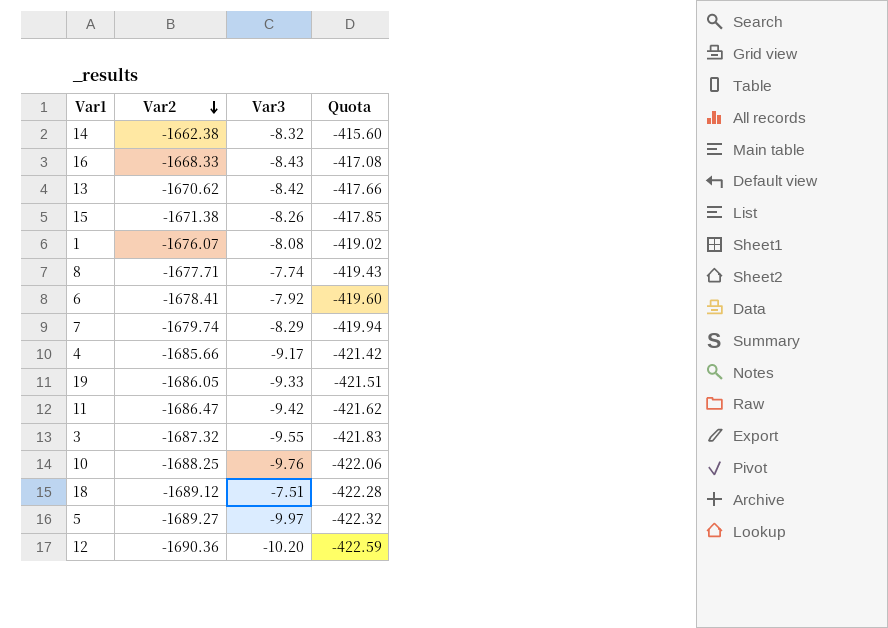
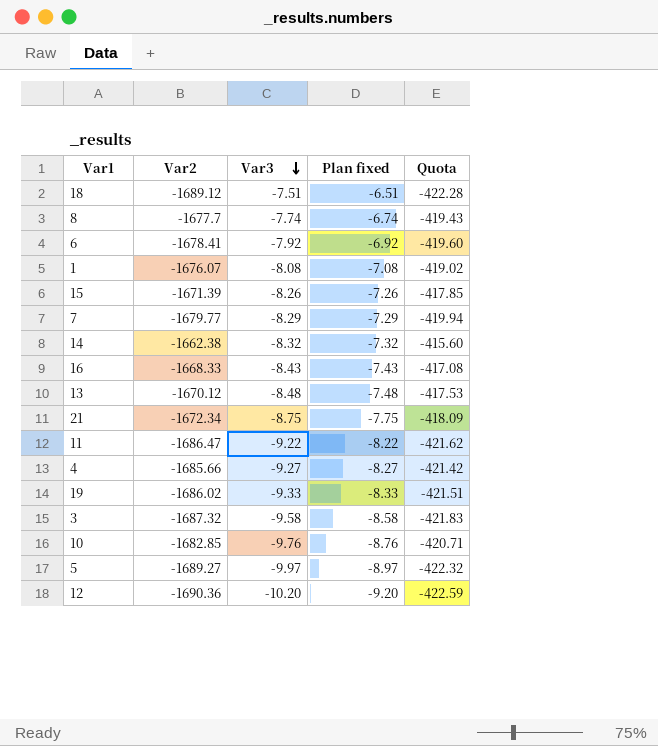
row order: Var2 descending -> Var3 descending
column Plan fixed | formula: none -> [Var3] + 1
8 | Var2: -1677.71 -> -1677.7
15 | Var2: -1671.38 -> -1671.39
7 | Var2: -1679.74 -> -1679.77
13 | Var2: -1670.62 -> -1670.12
13 | Var3: -8.42 -> -8.48
13 | Quota: -417.66 -> -417.53
row 21: none -> -1672.34 | -8.75 | -7.75 | -418.09
11 | Var3: -9.42 -> -9.22
4 | Var3: -9.17 -> -9.27
19 | Var2: -1686.05 -> -1686.02
3 | Var3: -9.55 -> -9.58
10 | Var2: -1688.25 -> -1682.85
10 | Quota: -422.06 -> -420.71

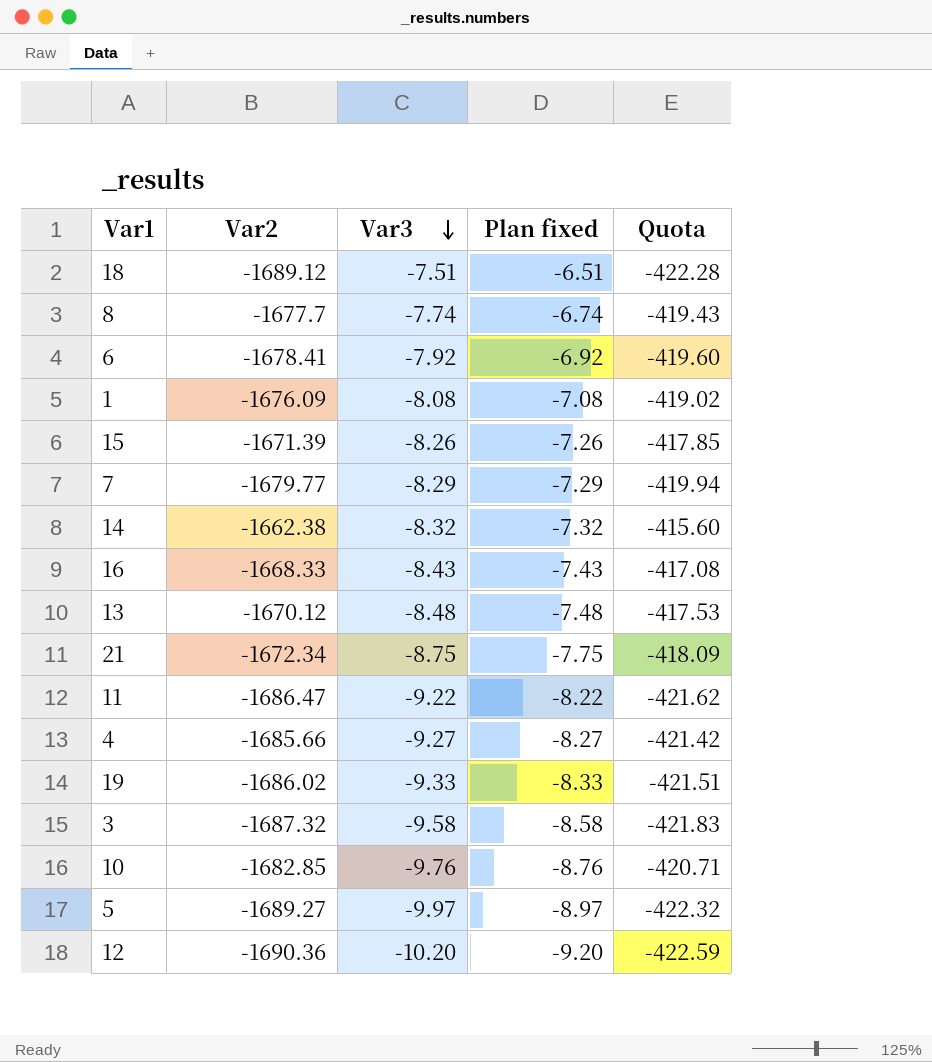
1 | Var2: -1676.07 -> -1676.09

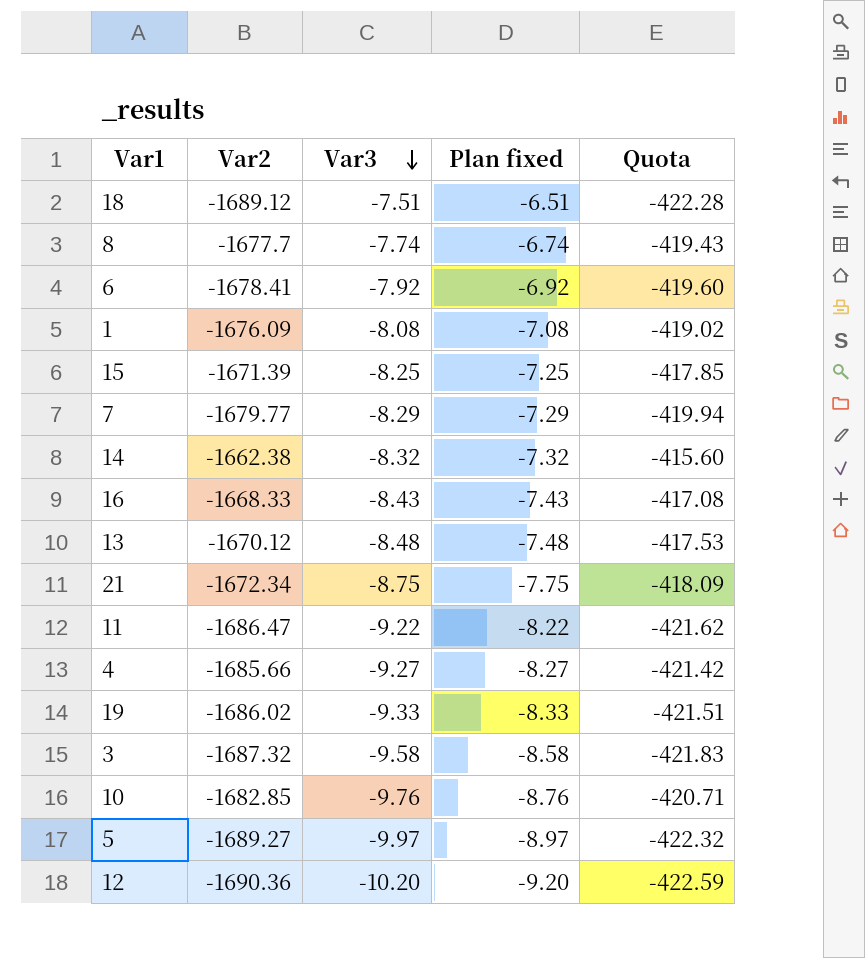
15 | Var3: -8.26 -> -8.25
15 | Plan fixed: -7.26 -> -7.25

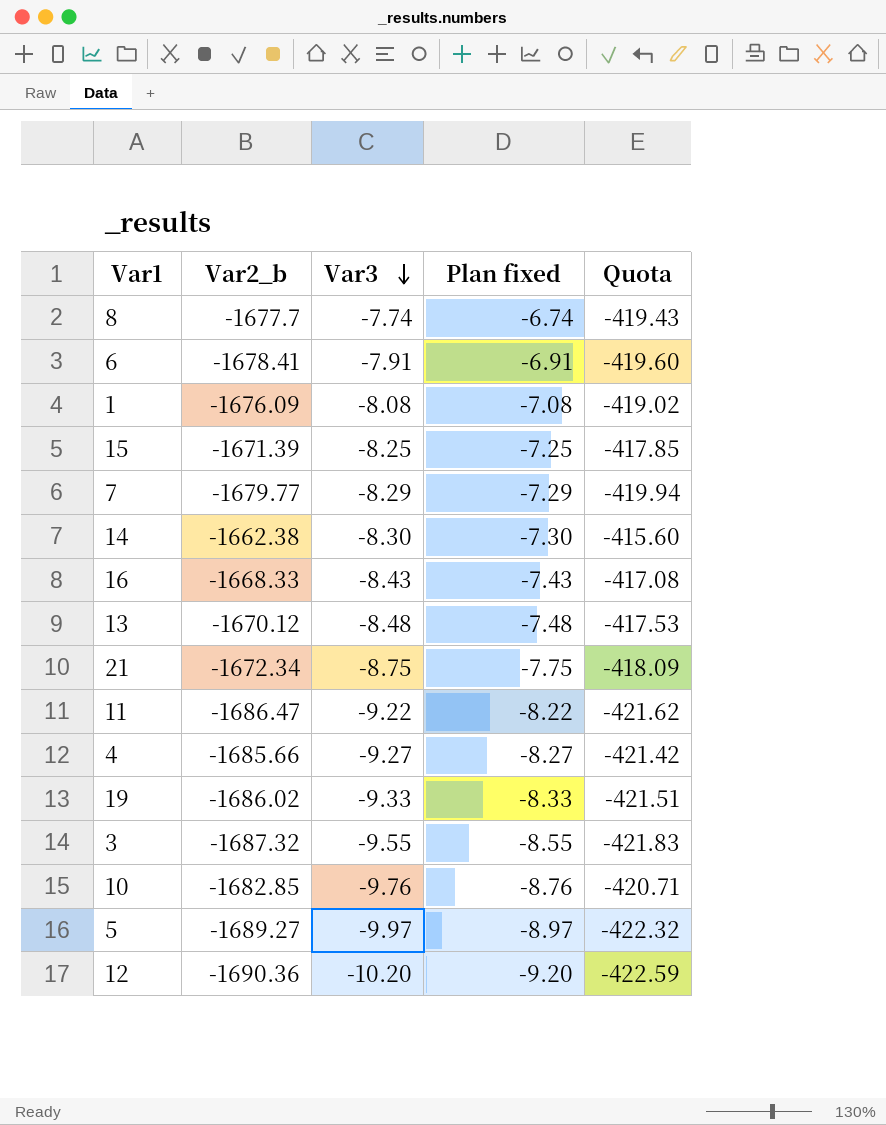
column name: Var2 -> Var2_b
row 18: -1689.12 | -7.51 | -6.51 | -422.28 -> none
6 | Var3: -7.92 -> -7.91
6 | Plan fixed: -6.92 -> -6.91
14 | Var3: -8.32 -> -8.30
14 | Plan fixed: -7.32 -> -7.30
3 | Var3: -9.58 -> -9.55
3 | Plan fixed: -8.58 -> -8.55

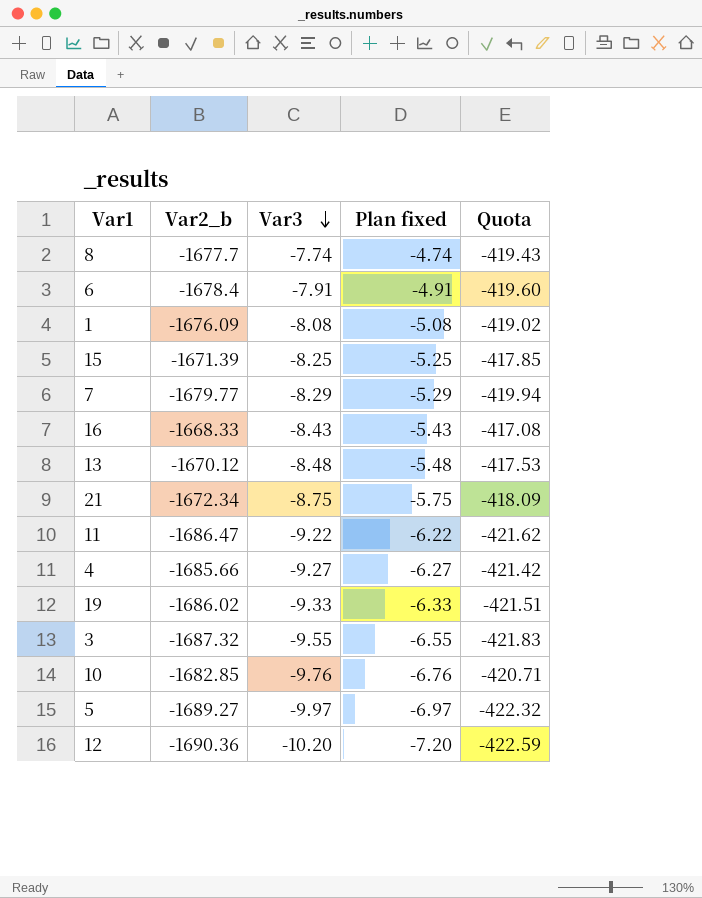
column Plan fixed | formula: [Var3] + 1 -> [Var3] + 3
row 14: -1662.38 | -8.30 | -7.30 | -415.60 -> none
6 | Var2_b: -1678.41 -> -1678.4

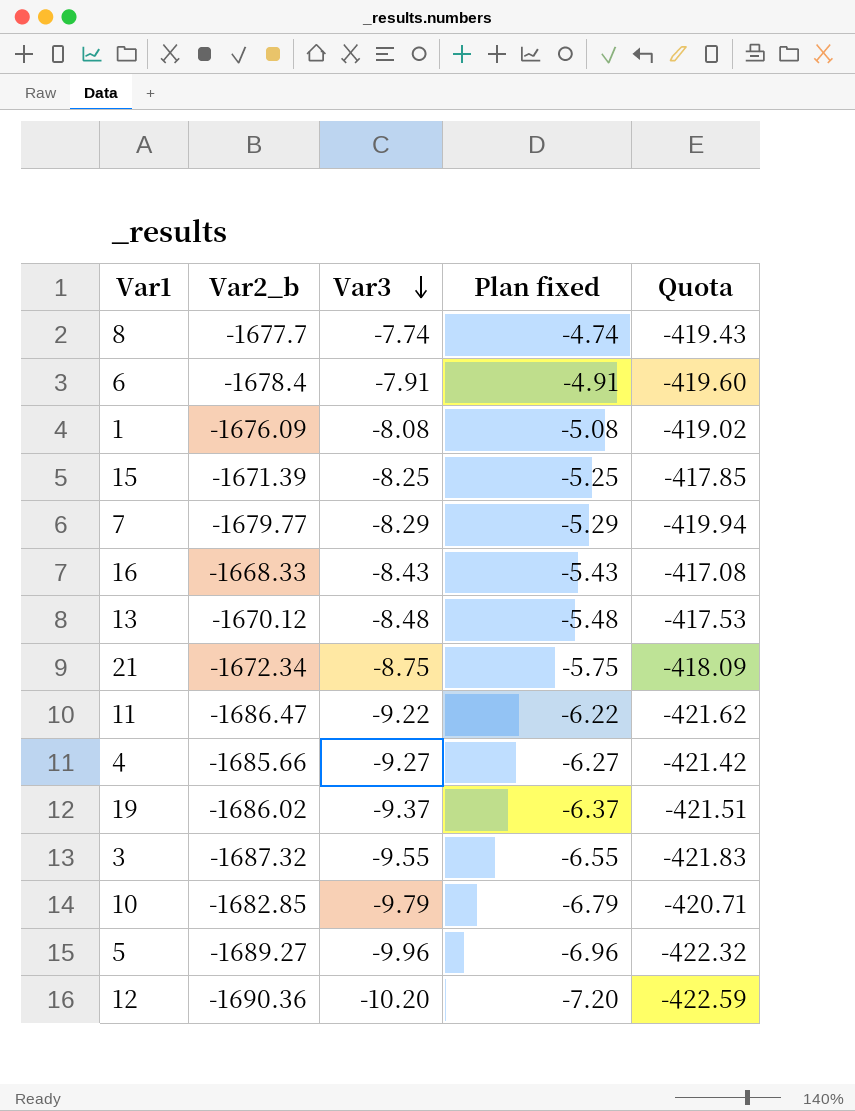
19 | Var3: -9.33 -> -9.37
19 | Plan fixed: -6.33 -> -6.37
10 | Var3: -9.76 -> -9.79
10 | Plan fixed: -6.76 -> -6.79
5 | Var3: -9.97 -> -9.96
5 | Plan fixed: -6.97 -> -6.96

